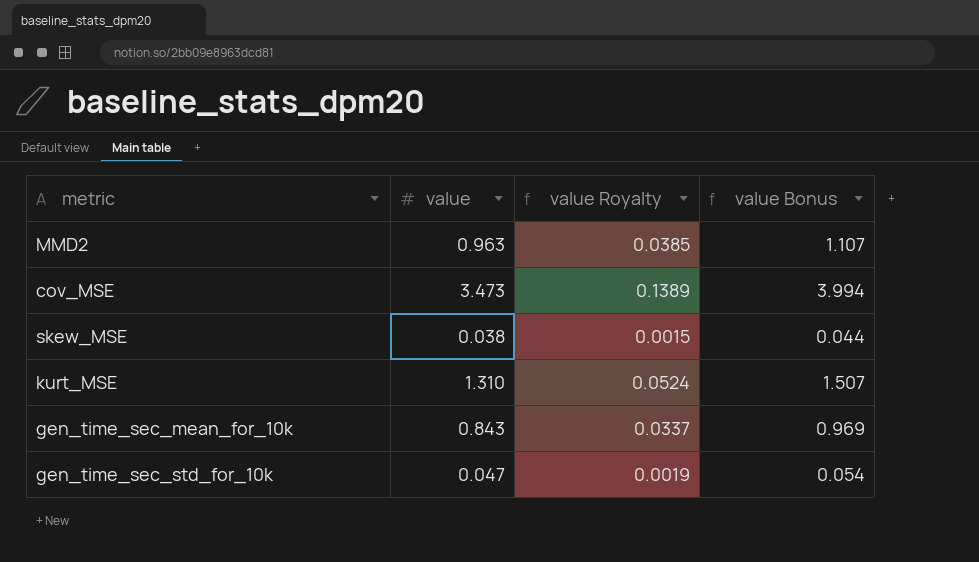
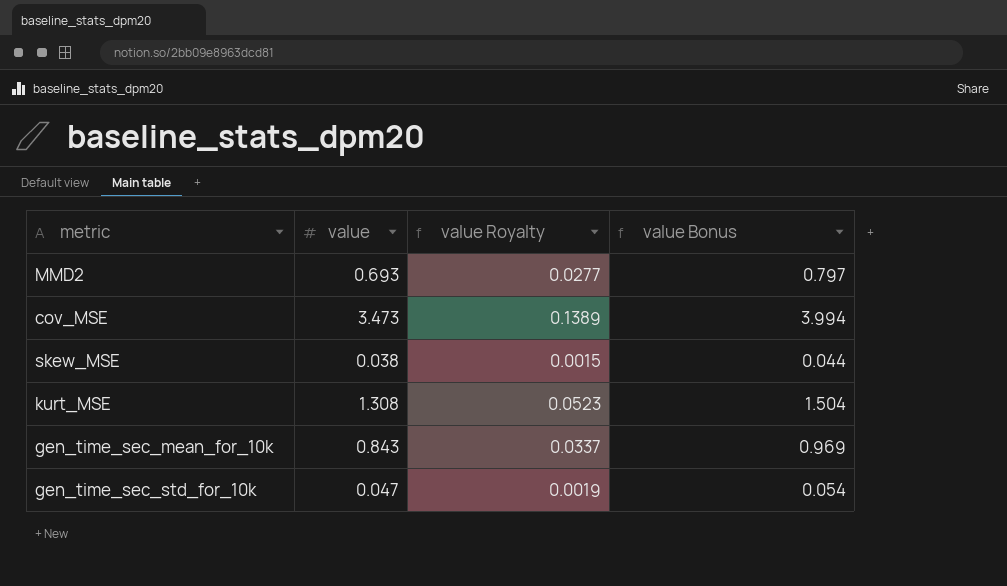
MMD2 | value: 0.963 -> 0.693
MMD2 | value Royalty: 0.0385 -> 0.0277
MMD2 | value Bonus: 1.107 -> 0.797
kurt_MSE | value: 1.310 -> 1.308
kurt_MSE | value Royalty: 0.0524 -> 0.0523
kurt_MSE | value Bonus: 1.507 -> 1.504

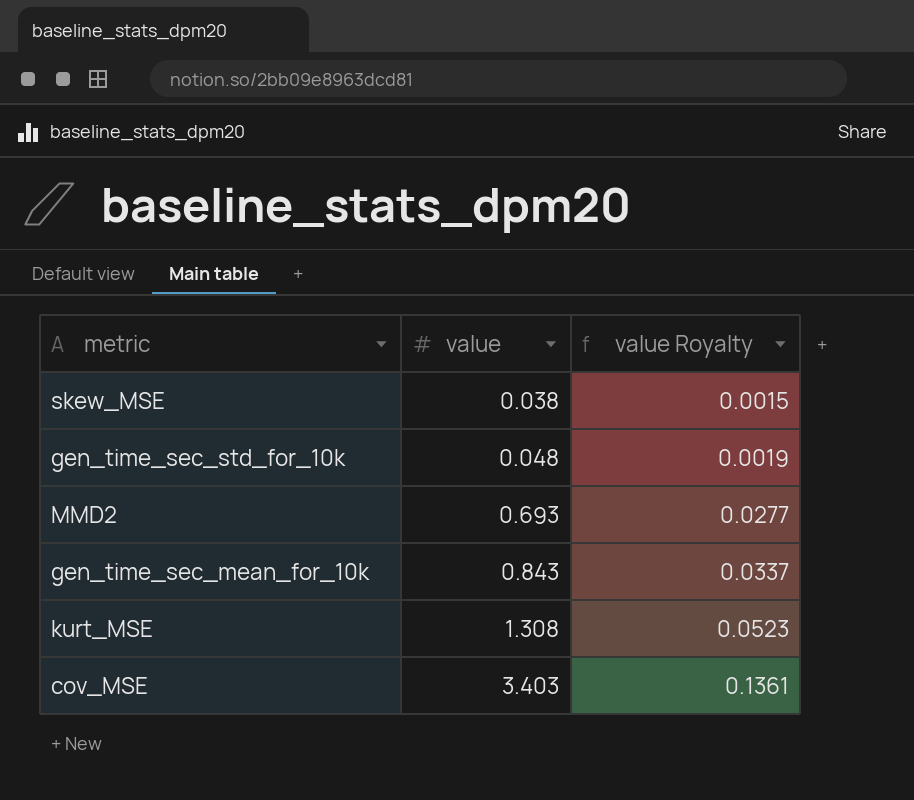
row order: none -> value ascending
column value Bonus | formula: [value] * 1.15 -> none
gen_time_sec_std_for_10k | value: 0.047 -> 0.048
cov_MSE | value: 3.473 -> 3.403
cov_MSE | value Royalty: 0.1389 -> 0.1361

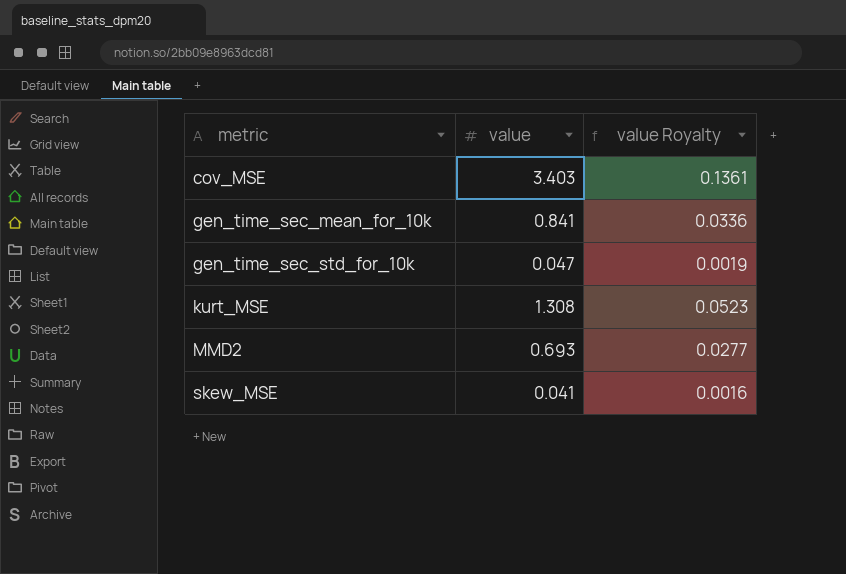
row order: value ascending -> metric ascending
gen_time_sec_mean_for_10k | value: 0.843 -> 0.841
gen_time_sec_mean_for_10k | value Royalty: 0.0337 -> 0.0336
gen_time_sec_std_for_10k | value: 0.048 -> 0.047
skew_MSE | value: 0.038 -> 0.041
skew_MSE | value Royalty: 0.0015 -> 0.0016

